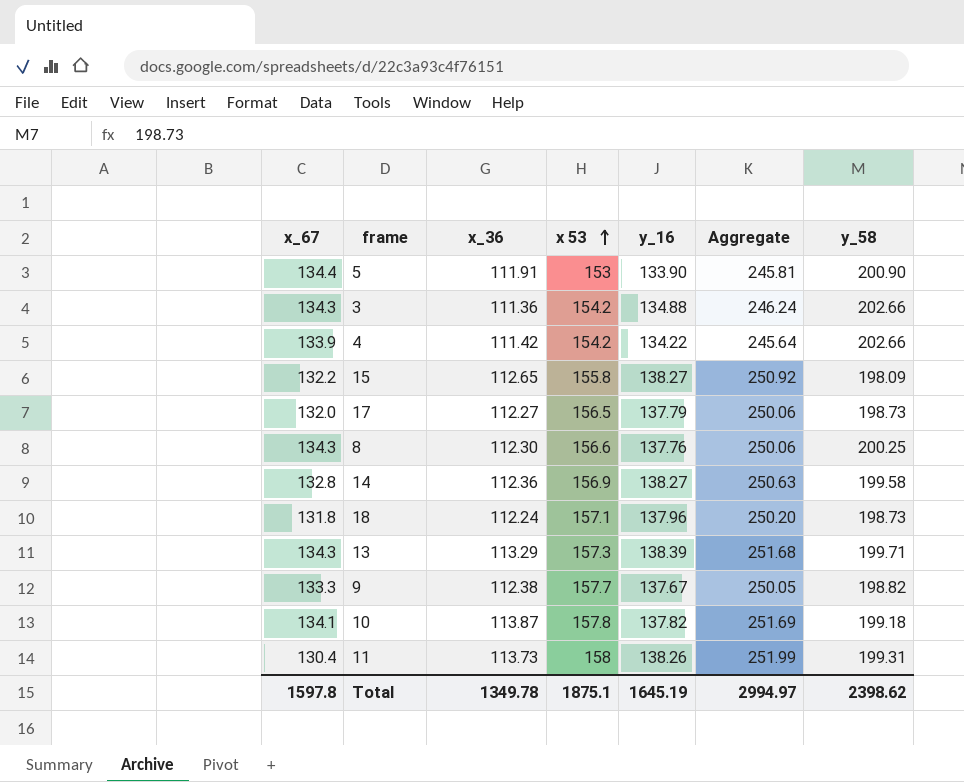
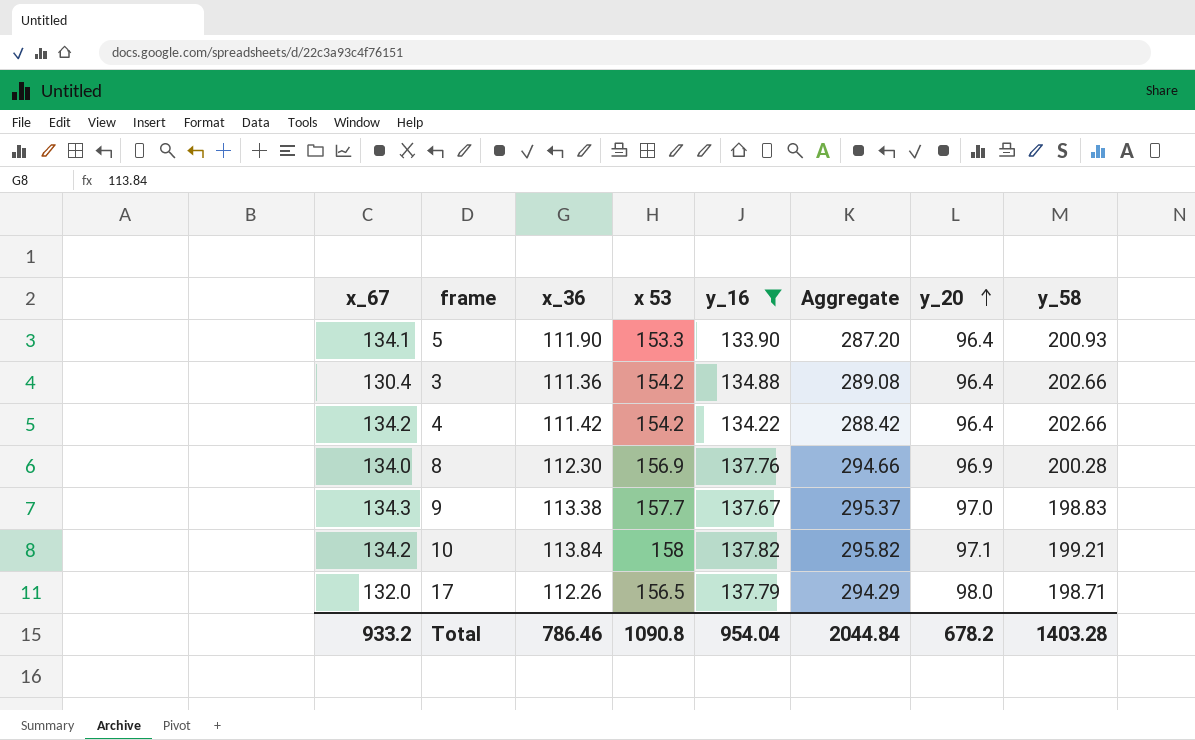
filter: none -> y_16 <= 137.82
row order: x 53 ascending -> y_20 ascending
column Aggregate | formula: [x_36] + [y_16] -> [x 53] + [y_16]
column y_20 | position: none -> 7
5 | x_67: 134.4 -> 134.1
5 | x_36: 111.91 -> 111.90
5 | x 53: 153 -> 153.3
5 | y_58: 200.90 -> 200.93
3 | x_67: 134.3 -> 130.4
4 | x_67: 133.9 -> 134.2
8 | x_67: 134.3 -> 134.0
8 | x 53: 156.6 -> 156.9
8 | y_58: 200.25 -> 200.28
9 | x_67: 133.3 -> 134.3
9 | x_36: 112.38 -> 113.38
9 | y_58: 198.82 -> 198.83
10 | x_67: 134.1 -> 134.2
10 | x_36: 113.87 -> 113.84
10 | x 53: 157.8 -> 158
10 | y_58: 199.18 -> 199.21
17 | x_36: 112.27 -> 112.26
17 | y_58: 198.73 -> 198.71
Total | x_67: 1597.8 -> 933.2
Total | x_36: 1349.78 -> 786.46
Total | x 53: 1875.1 -> 1090.8
Total | y_16: 1645.19 -> 954.04
Total | Aggregate: 2994.97 -> 2044.84
Total | y_58: 2398.62 -> 1403.28

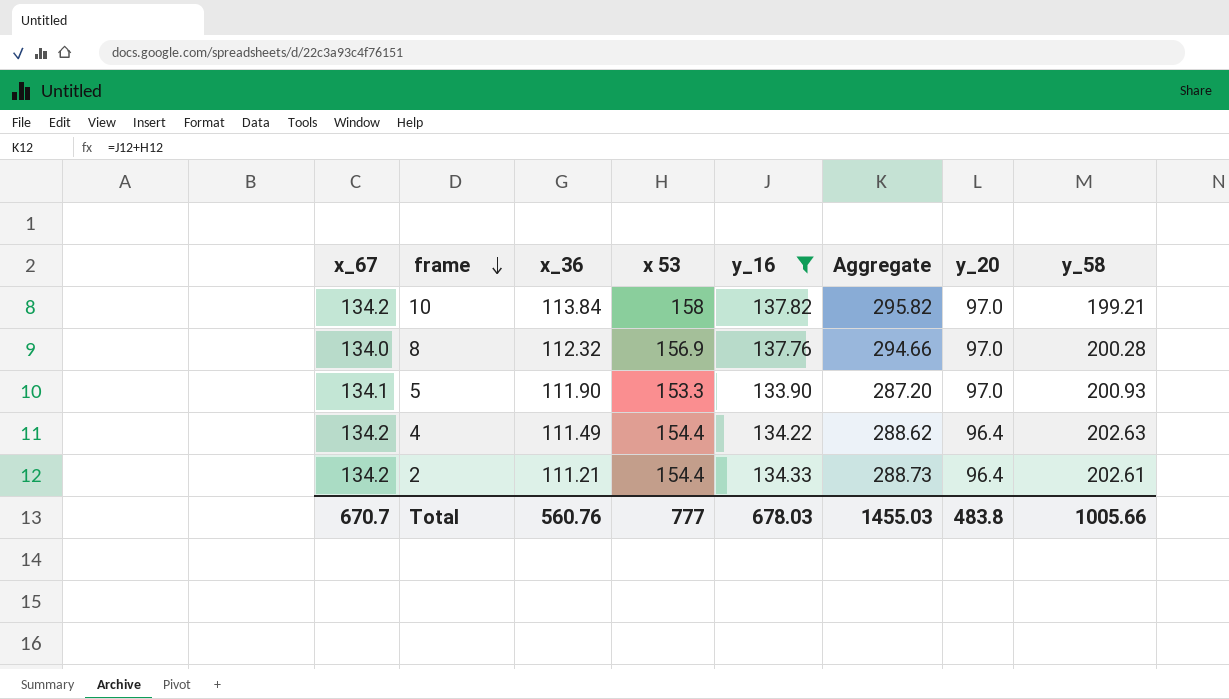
row order: y_20 ascending -> frame descending
row 3: 130.4 | 111.36 | 154.2 | 134.88 | 289.08 | 96.4 | 202.66 -> none
row 9: 134.3 | 113.38 | 157.7 | 137.67 | 295.37 | 97.0 | 198.83 -> none
row 17: 132.0 | 112.26 | 156.5 | 137.79 | 294.29 | 98.0 | 198.71 -> none
10 | y_20: 97.1 -> 97.0
8 | x_36: 112.30 -> 112.32
8 | y_20: 96.9 -> 97.0
5 | y_20: 96.4 -> 97.0
4 | x_36: 111.42 -> 111.49
4 | x 53: 154.2 -> 154.4
4 | Aggregate: 288.42 -> 288.62
4 | y_58: 202.66 -> 202.63
row 2: none -> 134.2 | 111.21 | 154.4 | 134.33 | 288.73 | 96.4 | 202.61
Total | x_67: 933.2 -> 670.7
Total | x_36: 786.46 -> 560.76
Total | x 53: 1090.8 -> 777
Total | y_16: 954.04 -> 678.03
Total | Aggregate: 2044.84 -> 1455.03
Total | y_20: 678.2 -> 483.8
Total | y_58: 1403.28 -> 1005.66

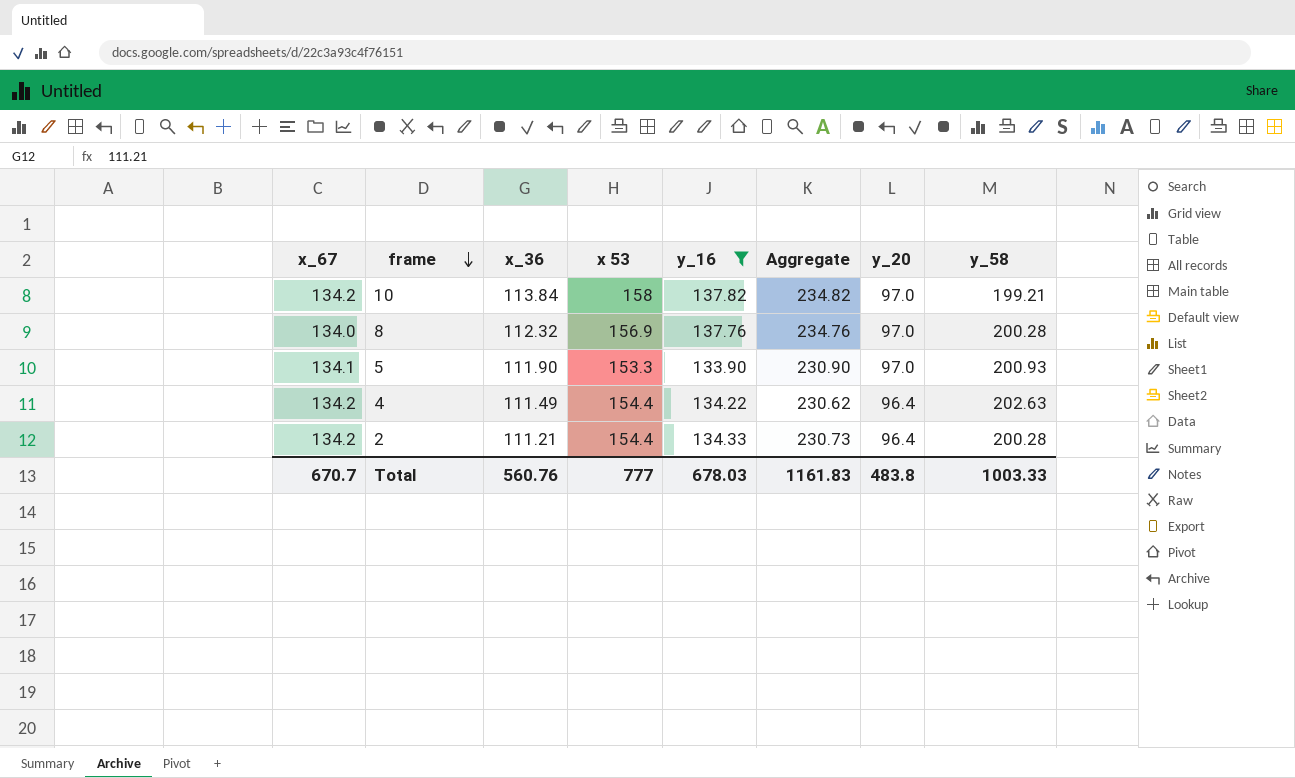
column Aggregate | formula: [x 53] + [y_16] -> [y_16] + [y_20]
2 | y_58: 202.61 -> 200.28
Total | Aggregate: 1455.03 -> 1161.83
Total | y_58: 1005.66 -> 1003.33

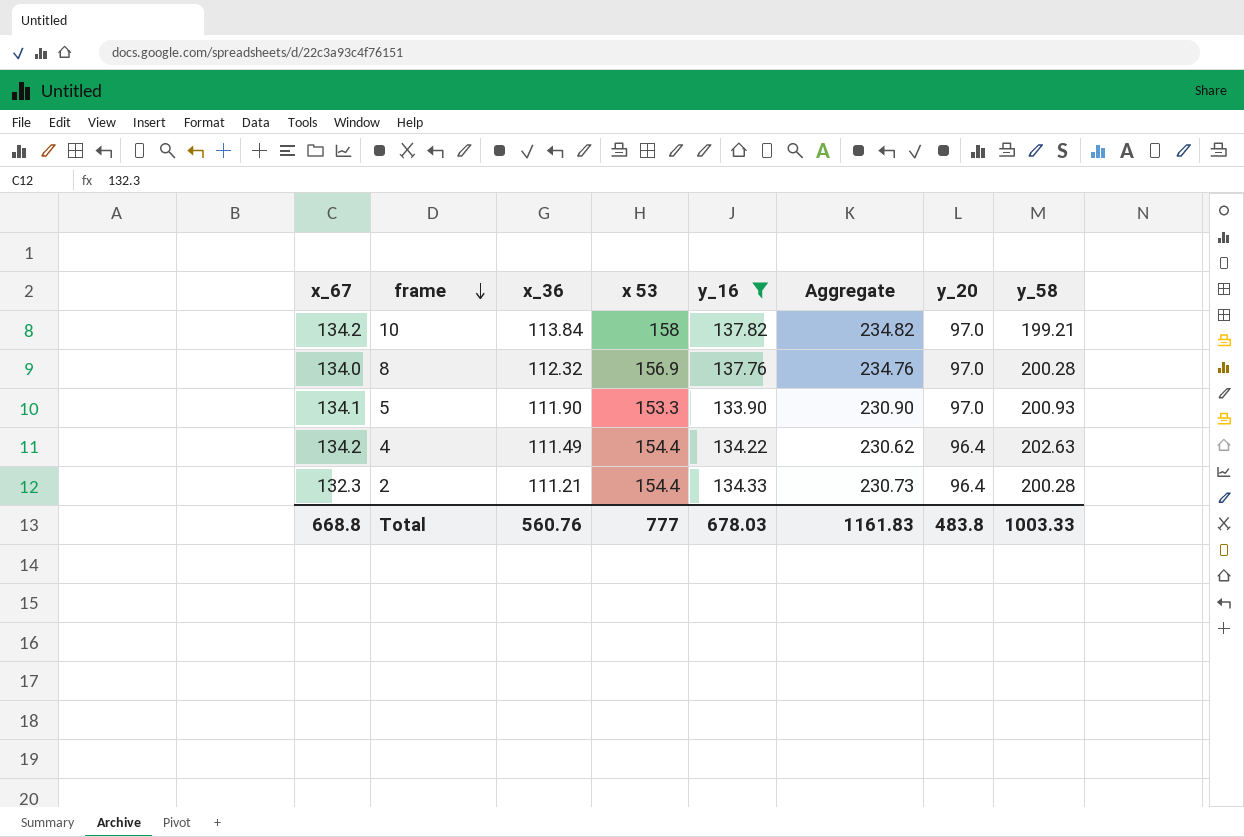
2 | x_67: 134.2 -> 132.3
Total | x_67: 670.7 -> 668.8

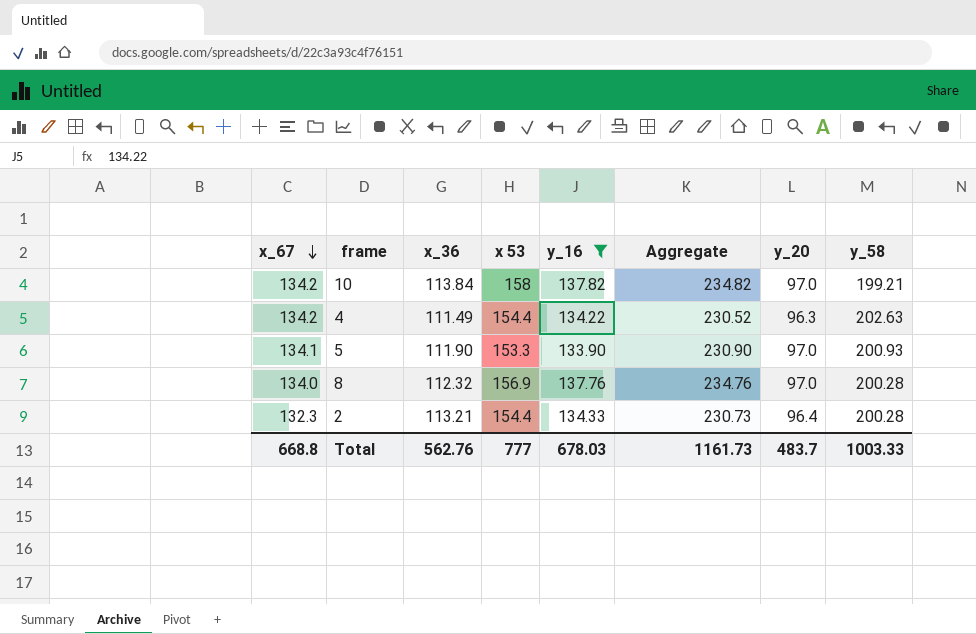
row order: frame descending -> x_67 descending
4 | Aggregate: 230.62 -> 230.52
4 | y_20: 96.4 -> 96.3
2 | x_36: 111.21 -> 113.21
Total | x_36: 560.76 -> 562.76
Total | Aggregate: 1161.83 -> 1161.73
Total | y_20: 483.8 -> 483.7

